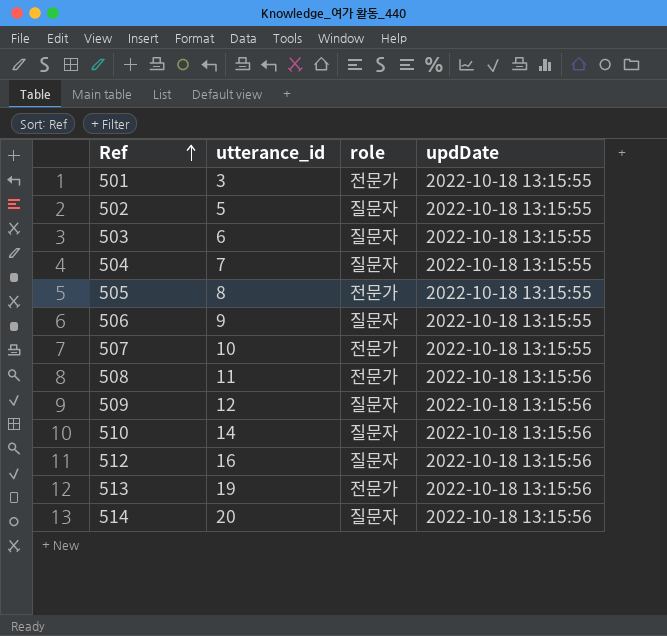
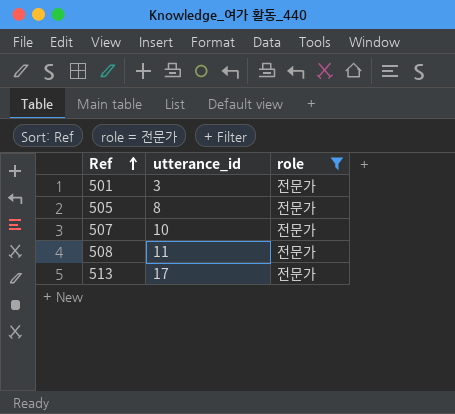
filter: none -> role = 전문가
column updDate | position: 4 -> none
513 | utterance_id: 19 -> 17

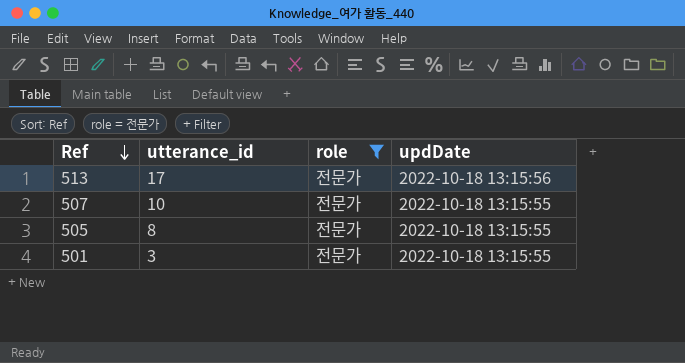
row order: Ref ascending -> Ref descending
column updDate | position: none -> 4
row 508: 11 | 전문가 -> none

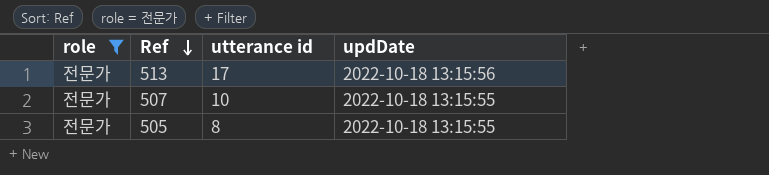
column role | position: 3 -> 1
column name: utterance_id -> utterance id
row 501: 3 | 전문가 | 2022-10-18 13:15:55 -> none

